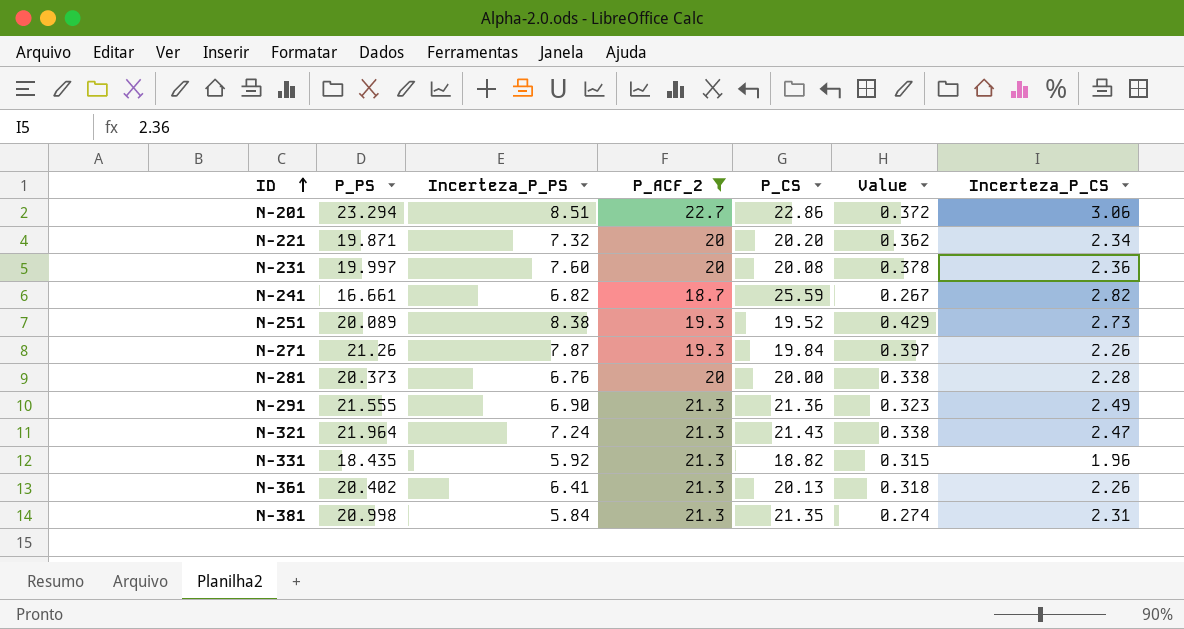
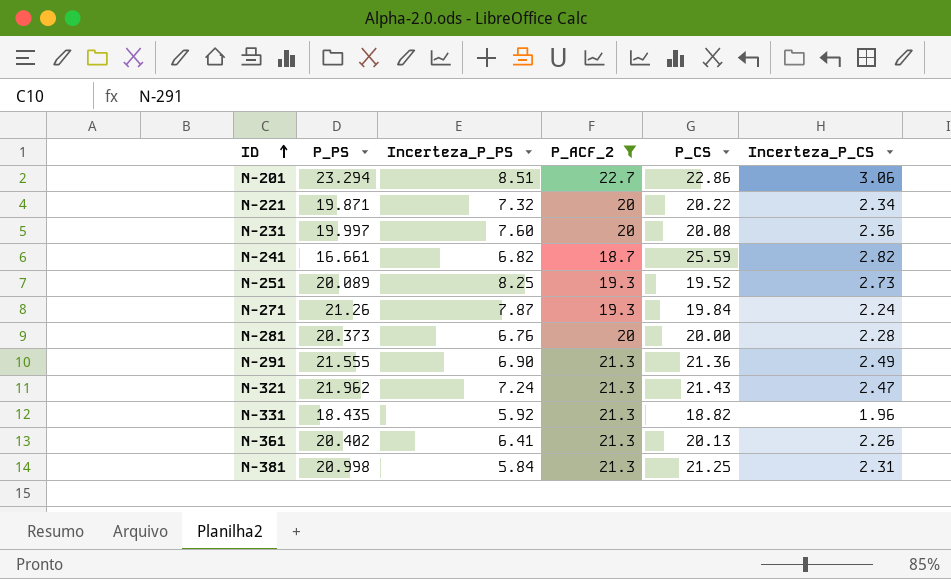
column Value | formula: [Incerteza_P_PS] / [P_CS] -> none
N-221 | P_CS: 20.20 -> 20.22
N-251 | Incerteza_P_PS: 8.38 -> 8.25
N-271 | Incerteza_P_CS: 2.26 -> 2.24
N-321 | P_PS: 21.964 -> 21.962
N-381 | P_CS: 21.35 -> 21.25

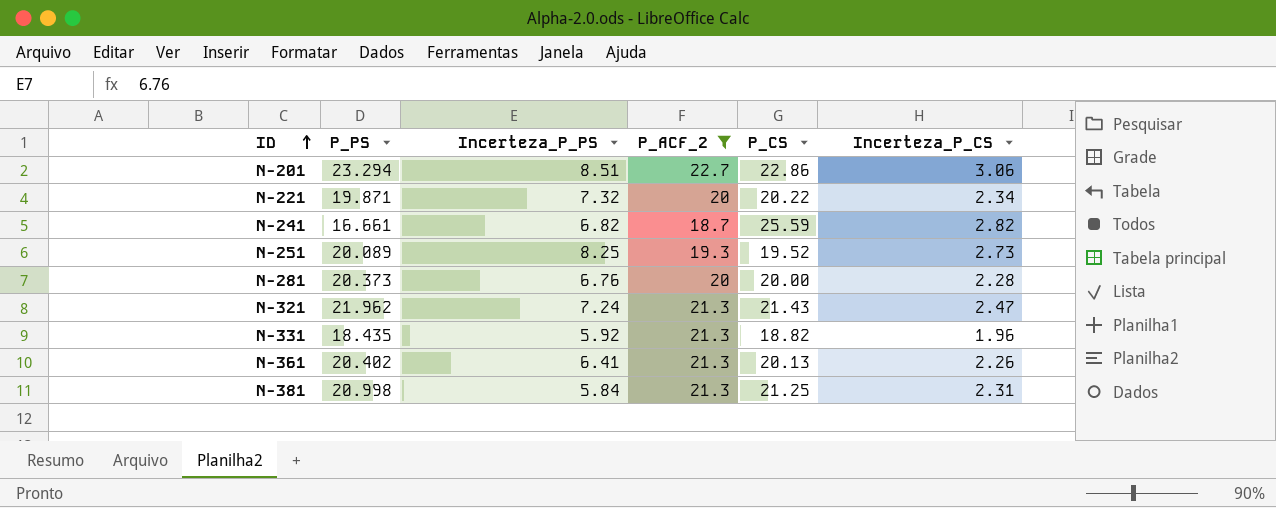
row N-231: 19.997 | 7.60 | 20 | 20.08 | 2.36 -> none
row N-271: 21.26 | 7.87 | 19.3 | 19.84 | 2.24 -> none
row N-291: 21.555 | 6.90 | 21.3 | 21.36 | 2.49 -> none

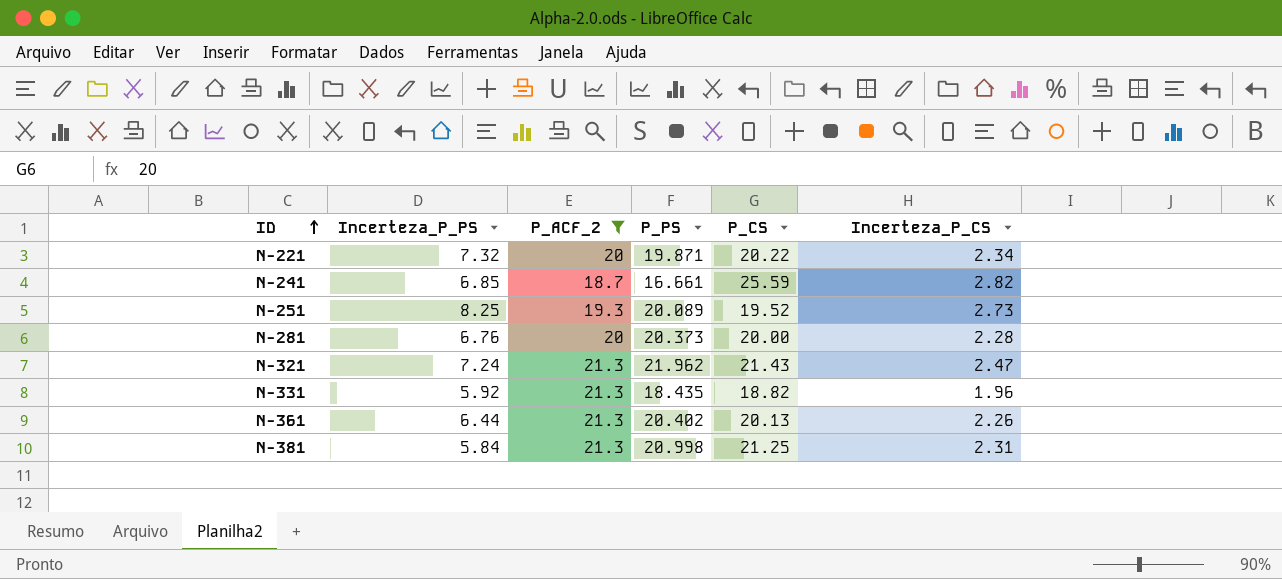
column P_PS | position: 2 -> 4
row N-201: 23.294 | 8.51 | 22.7 | 22.86 | 3.06 -> none
N-241 | Incerteza_P_PS: 6.82 -> 6.85
N-361 | Incerteza_P_PS: 6.41 -> 6.44

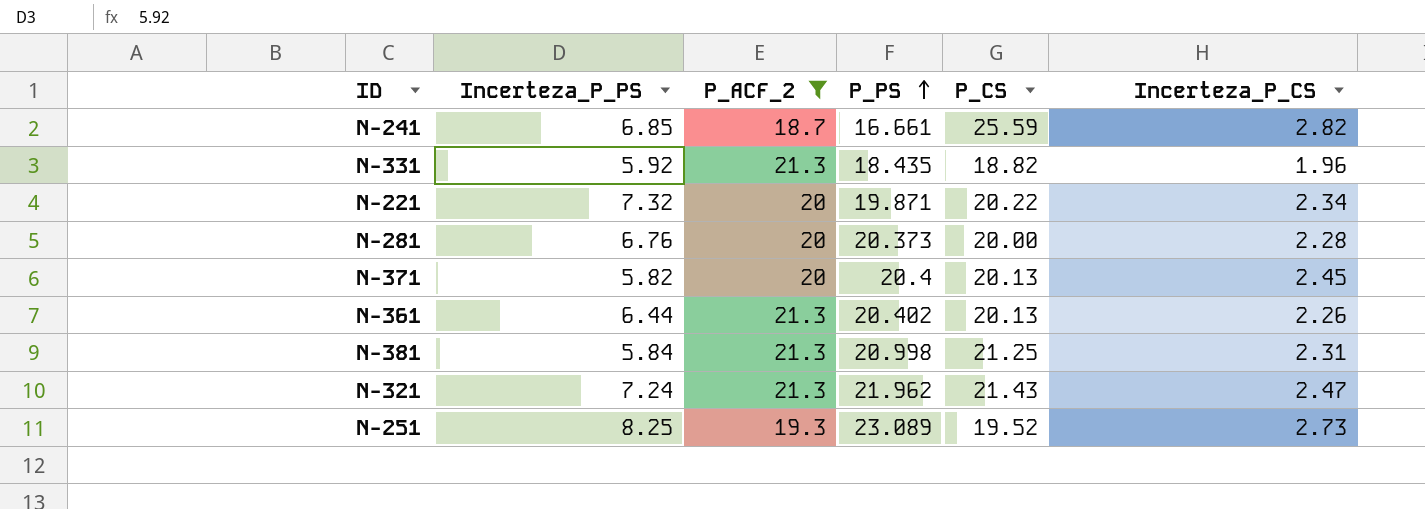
row order: ID ascending -> P_PS ascending
row N-371: none -> 5.82 | 20 | 20.4 | 20.13 | 2.45
N-251 | P_PS: 20.089 -> 23.089

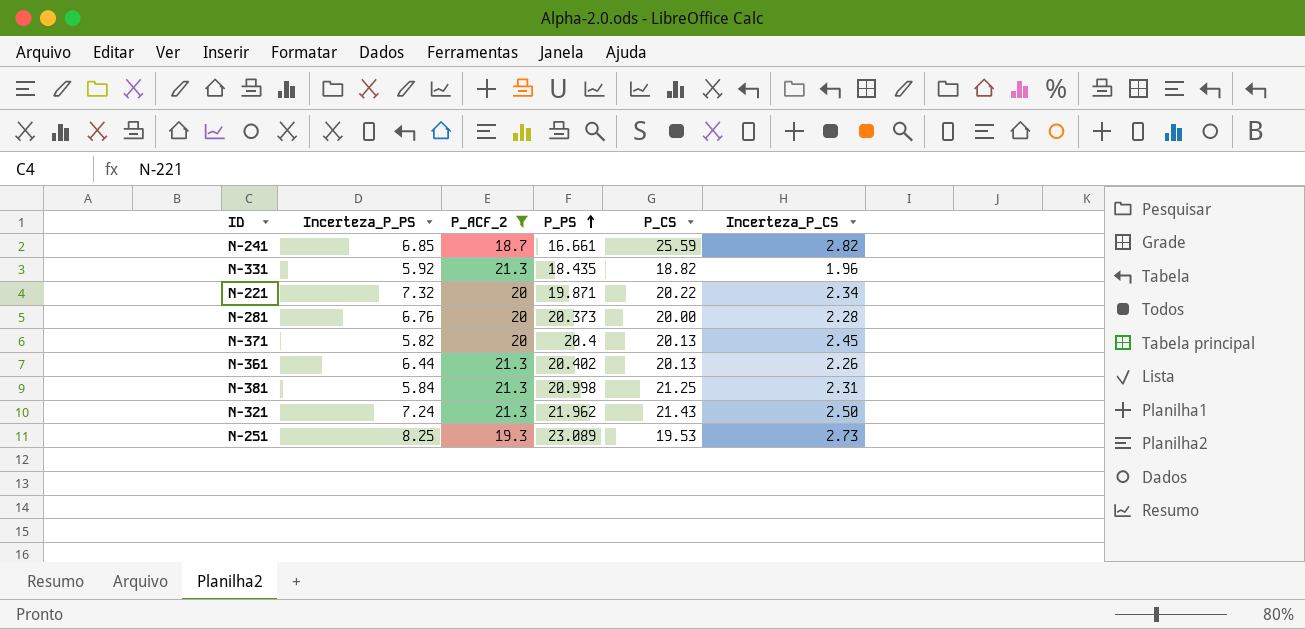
N-321 | Incerteza_P_CS: 2.47 -> 2.50
N-251 | P_CS: 19.52 -> 19.53

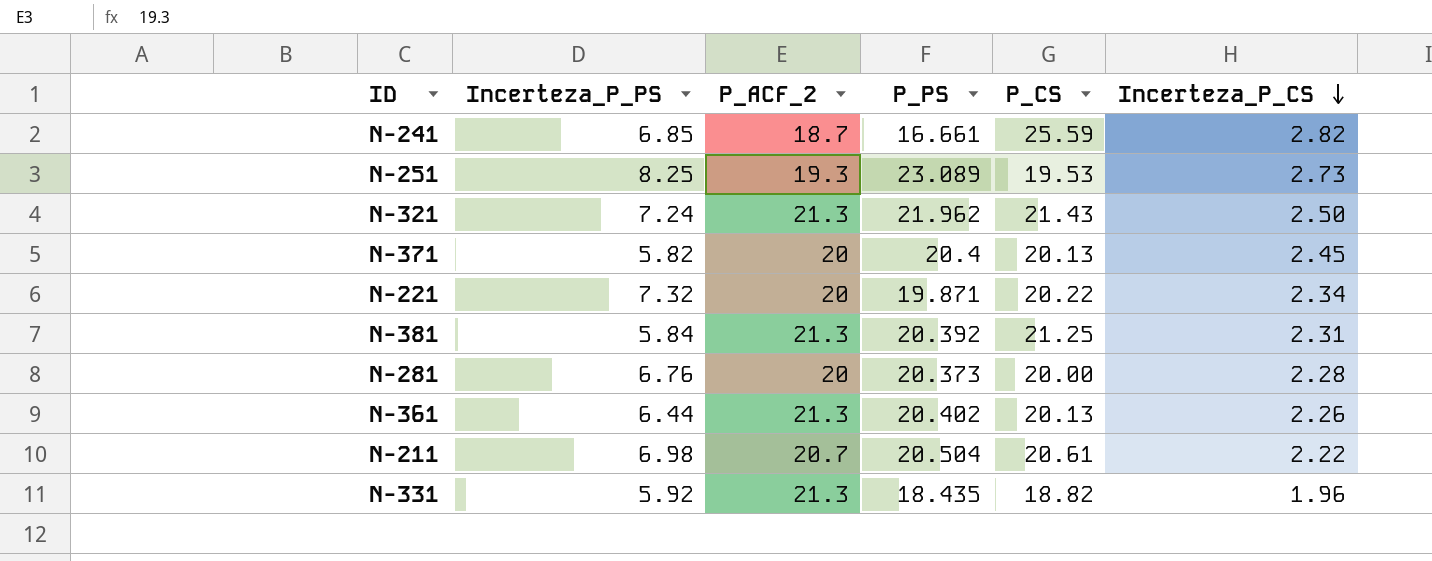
filter: P_ACF_2 != 20.7 -> none
row order: P_PS ascending -> Incerteza_P_CS descending
N-381 | P_PS: 20.998 -> 20.392

